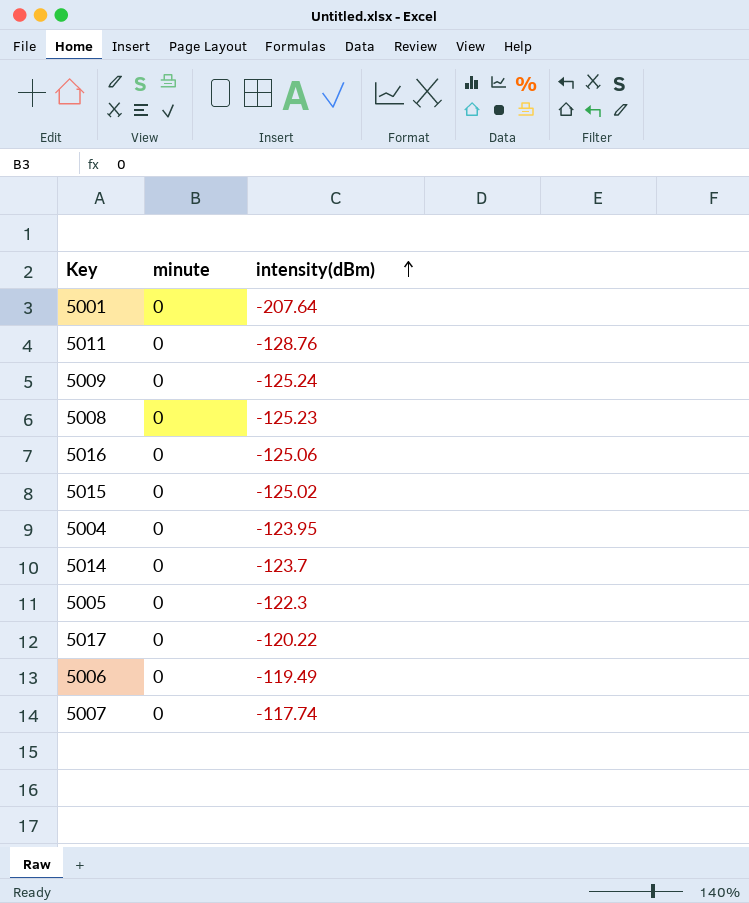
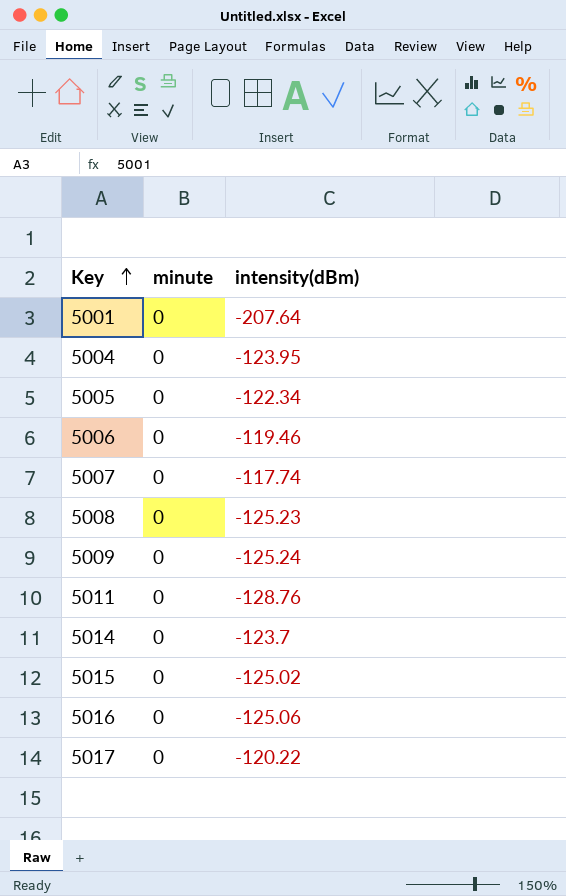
row order: intensity(dBm) ascending -> Key ascending
5005 | intensity(dBm): -122.3 -> -122.34
5006 | intensity(dBm): -119.49 -> -119.46

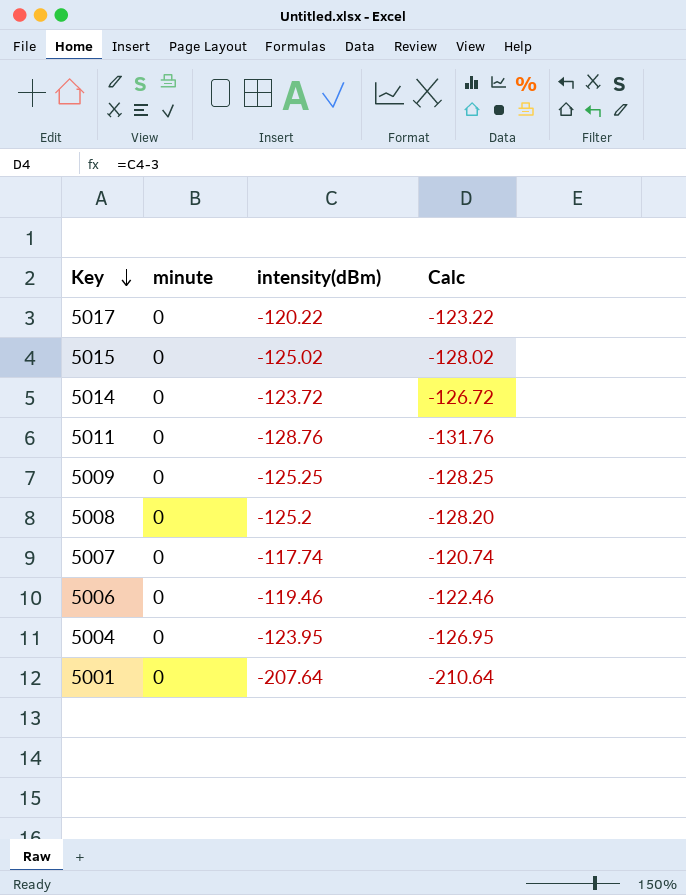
row order: Key ascending -> Key descending
column Calc | formula: none -> [intensity(dBm)] - 3
row 5005: 0 | -122.34 -> none
row 5016: 0 | -125.06 -> none
5014 | intensity(dBm): -123.7 -> -123.72
5009 | intensity(dBm): -125.24 -> -125.25
5008 | intensity(dBm): -125.23 -> -125.2

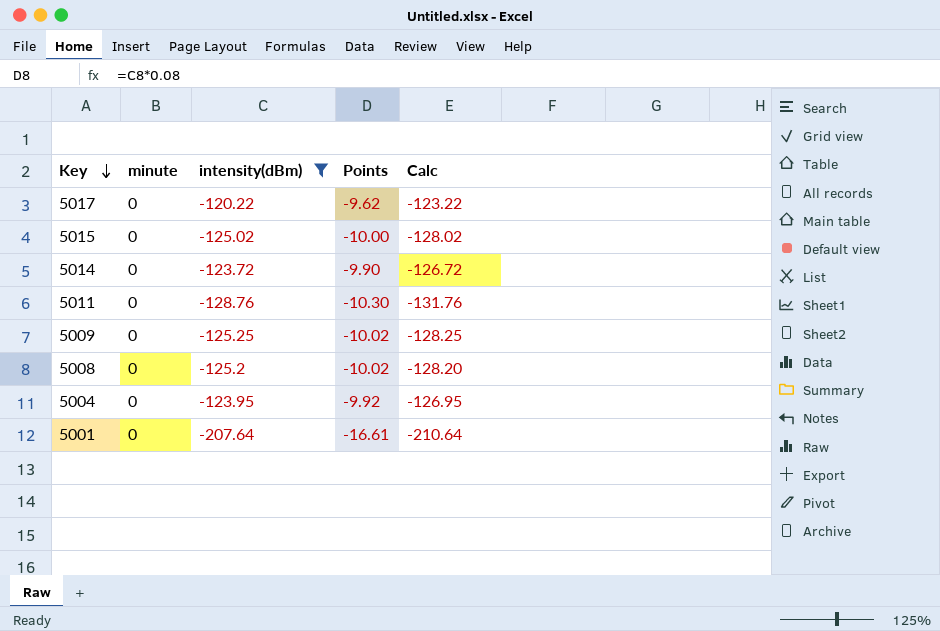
filter: none -> intensity(dBm) <= -120.22
column Points | formula: none -> [intensity(dBm)] * 0.08

